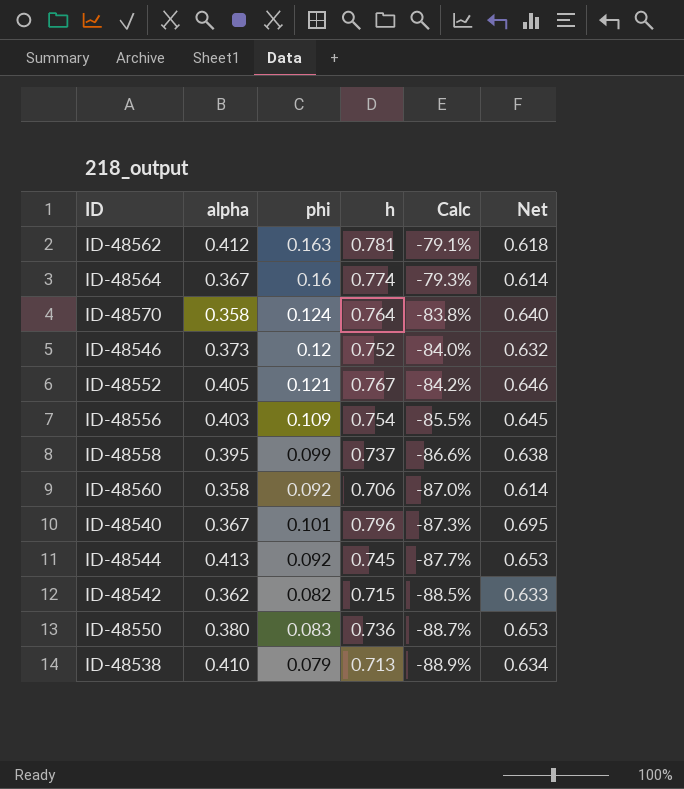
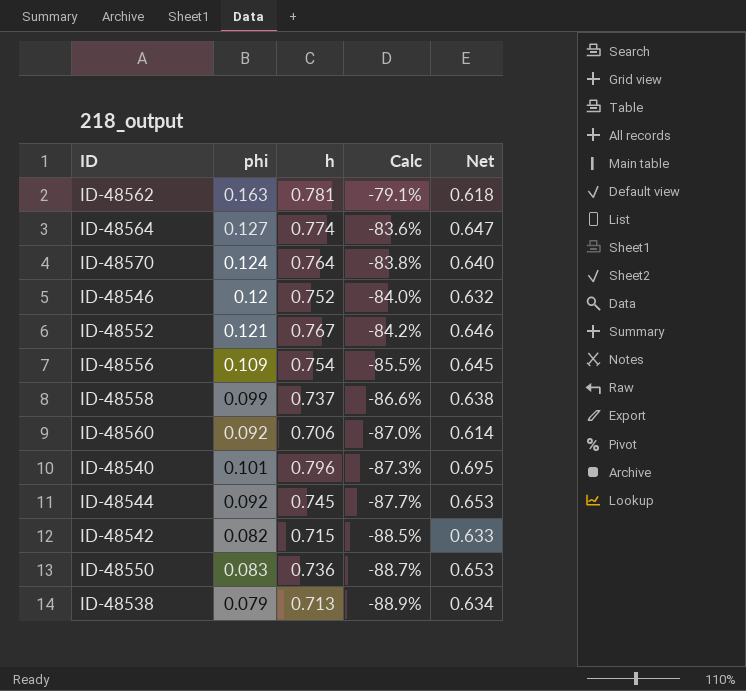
column alpha | position: 2 -> none
ID-48564 | phi: 0.16 -> 0.127
ID-48564 | Calc: -79.3% -> -83.6%
ID-48564 | Net: 0.614 -> 0.647

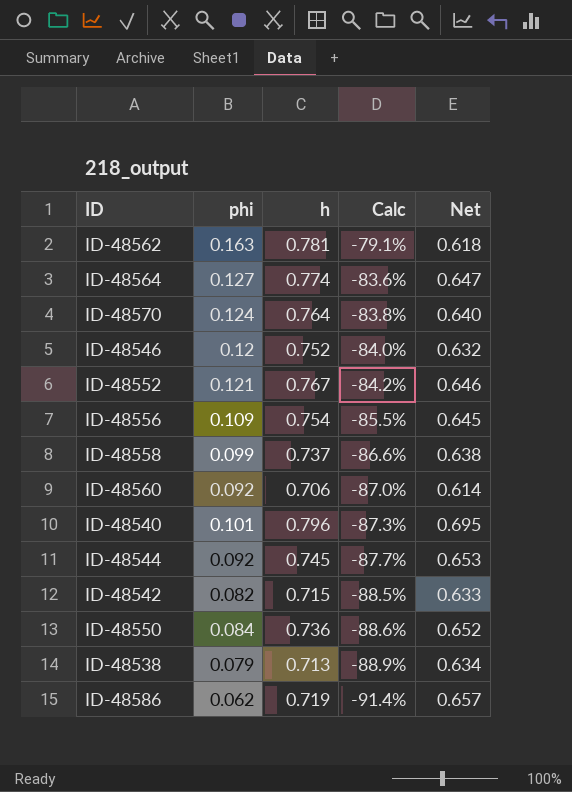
ID-48550 | phi: 0.083 -> 0.084
ID-48550 | Calc: -88.7% -> -88.6%
ID-48550 | Net: 0.653 -> 0.652
row ID-48586: none -> 0.062 | 0.719 | -91.4% | 0.657

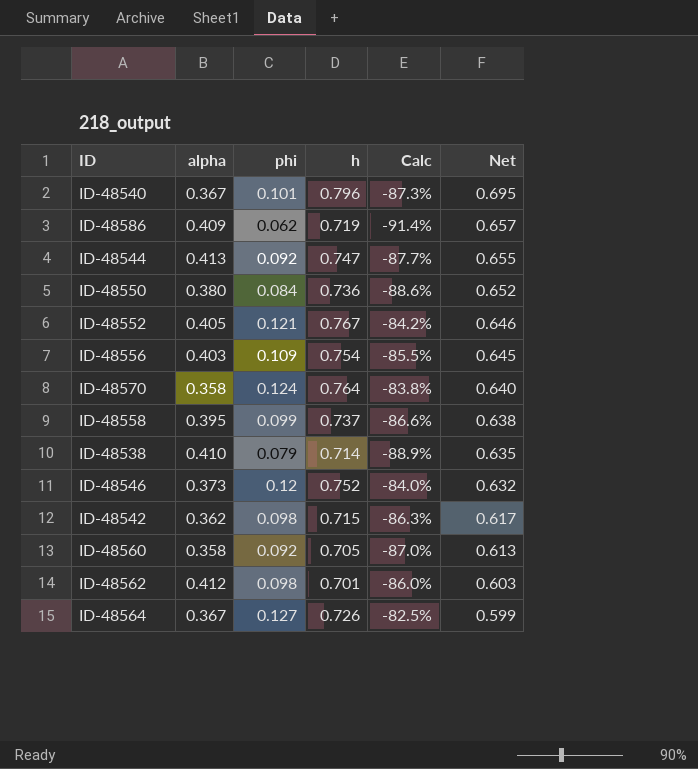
row order: Calc descending -> Net descending
column alpha | position: none -> 2
ID-48544 | h: 0.745 -> 0.747
ID-48544 | Net: 0.653 -> 0.655
ID-48538 | h: 0.713 -> 0.714
ID-48538 | Net: 0.634 -> 0.635
ID-48542 | phi: 0.082 -> 0.098
ID-48542 | Calc: -88.5% -> -86.3%
ID-48542 | Net: 0.633 -> 0.617
ID-48560 | h: 0.706 -> 0.705
ID-48560 | Net: 0.614 -> 0.613
ID-48562 | phi: 0.163 -> 0.098
ID-48562 | h: 0.781 -> 0.701
ID-48562 | Calc: -79.1% -> -86.0%
ID-48562 | Net: 0.618 -> 0.603
ID-48564 | h: 0.774 -> 0.726
ID-48564 | Calc: -83.6% -> -82.5%
ID-48564 | Net: 0.647 -> 0.599

